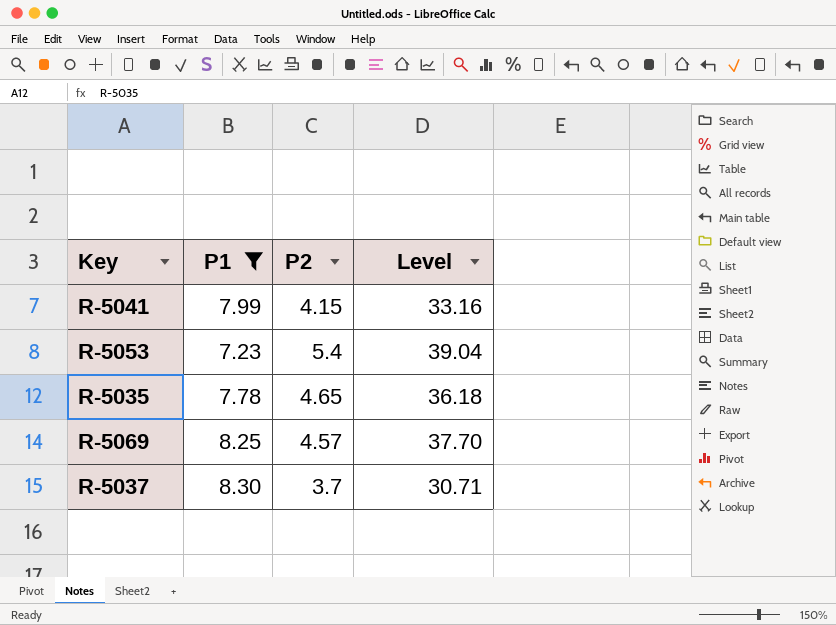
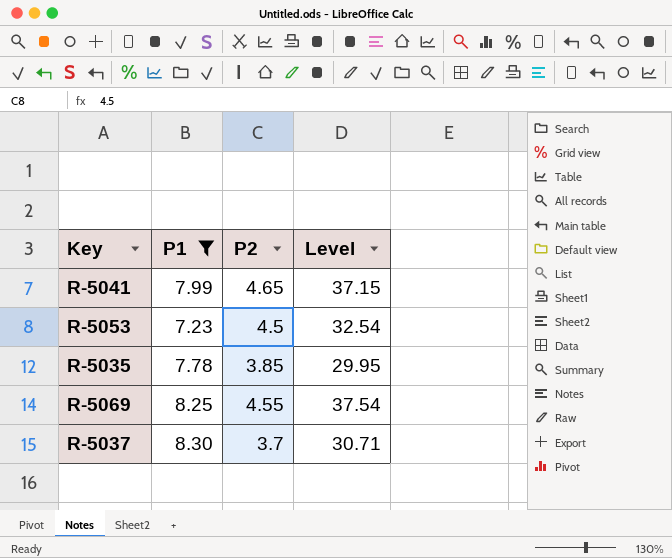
R-5041 | P2: 4.15 -> 4.65
R-5041 | Level: 33.16 -> 37.15
R-5053 | P2: 5.4 -> 4.5
R-5053 | Level: 39.04 -> 32.54
R-5035 | P2: 4.65 -> 3.85
R-5035 | Level: 36.18 -> 29.95
R-5069 | P2: 4.57 -> 4.55
R-5069 | Level: 37.70 -> 37.54

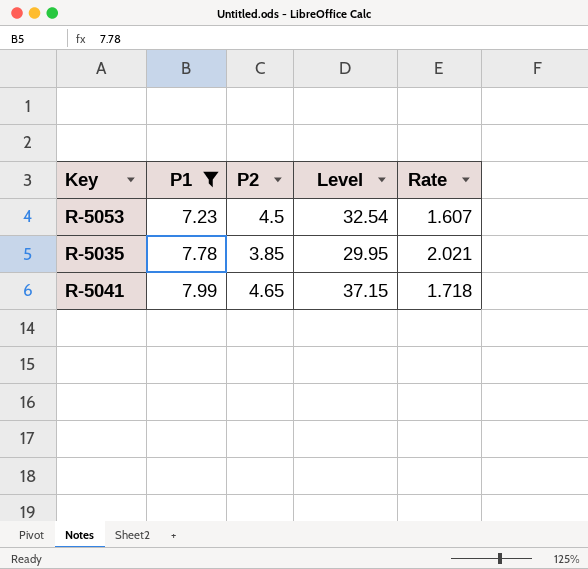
row order: none -> P1 ascending
column Rate | formula: none -> [P1] / [P2]
row R-5069: 8.25 | 4.55 | 37.54 -> none
row R-5037: 8.30 | 3.7 | 30.71 -> none

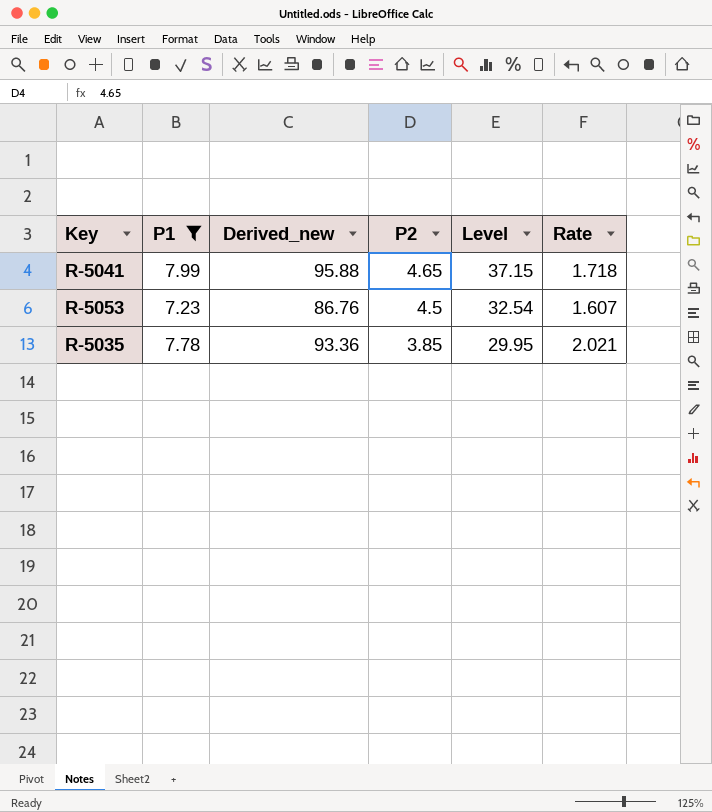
row order: P1 ascending -> P2 descending
column Derived_new | formula: none -> [P1] * 12

